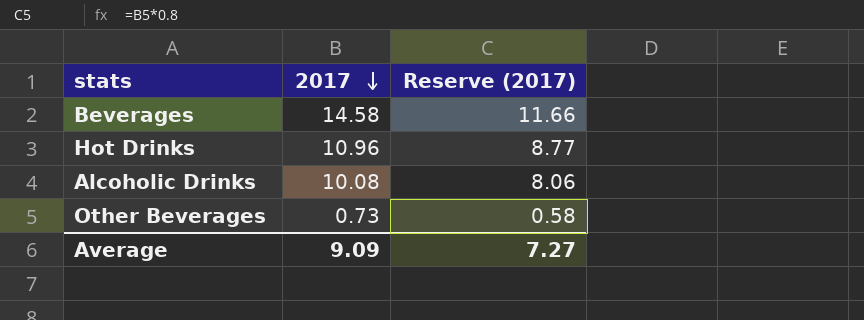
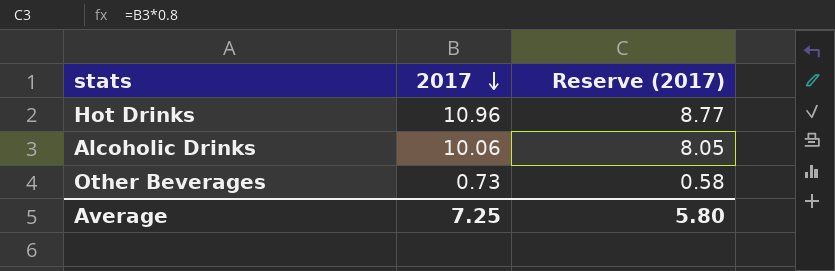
row Beverages: 14.58 | 11.66 -> none
Alcoholic Drinks | 2017: 10.08 -> 10.06
Alcoholic Drinks | Reserve (2017): 8.06 -> 8.05
Average | 2017: 9.09 -> 7.25
Average | Reserve (2017): 7.27 -> 5.80

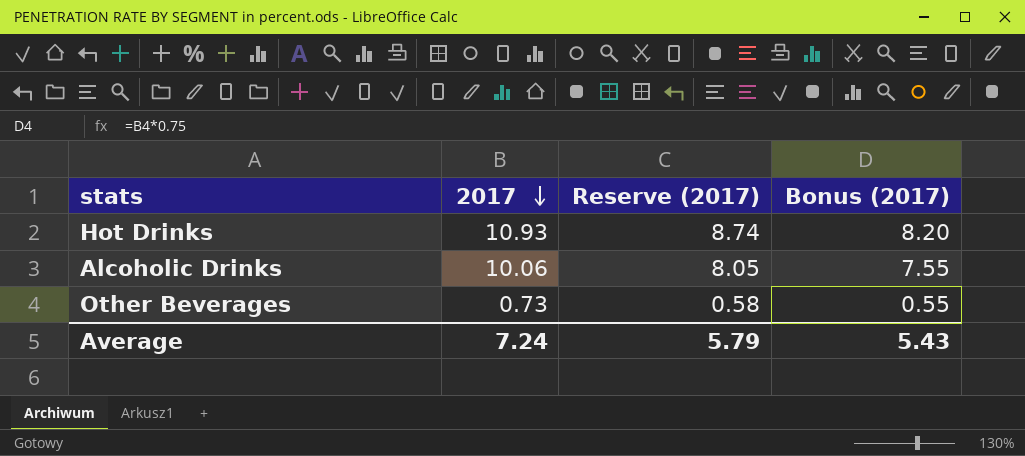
column Bonus (2017) | formula: none -> [2017] * 0.75
Hot Drinks | 2017: 10.96 -> 10.93
Hot Drinks | Reserve (2017): 8.77 -> 8.74
Average | 2017: 7.25 -> 7.24
Average | Reserve (2017): 5.80 -> 5.79

